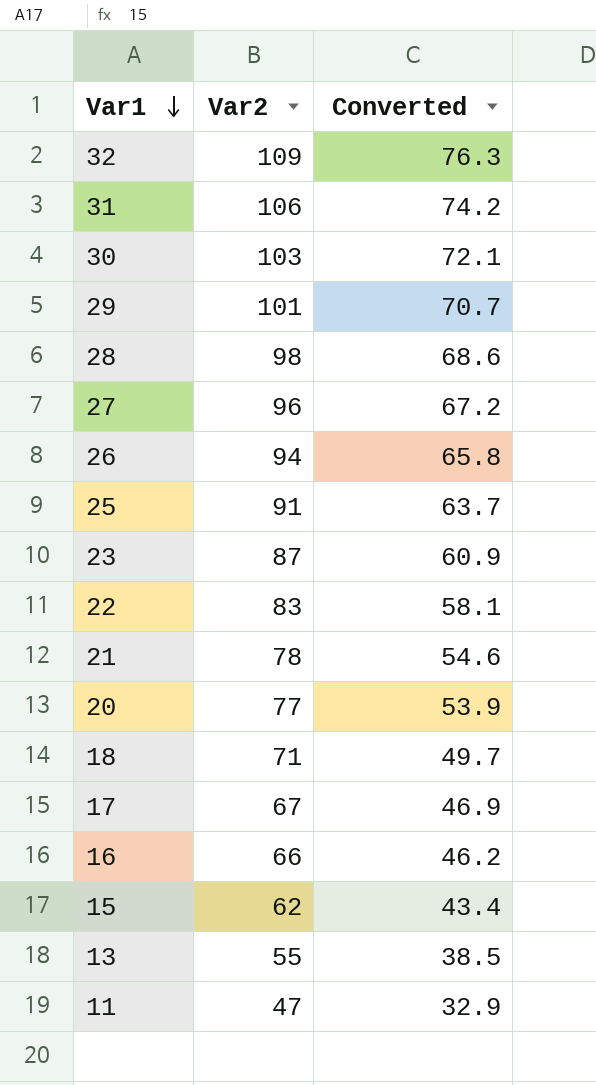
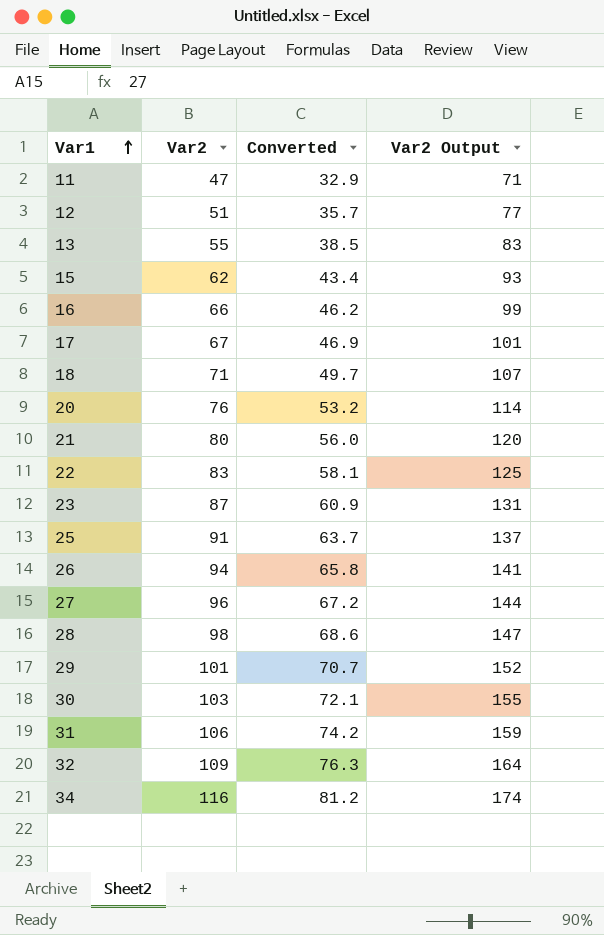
row order: Var1 descending -> Var1 ascending
column Var2 Output | formula: none -> [Var2] * 1.5
row 12: none -> 51 | 35.7 | 77
20 | Var2: 77 -> 76
20 | Converted: 53.9 -> 53.2
21 | Var2: 78 -> 80
21 | Converted: 54.6 -> 56.0
row 34: none -> 116 | 81.2 | 174

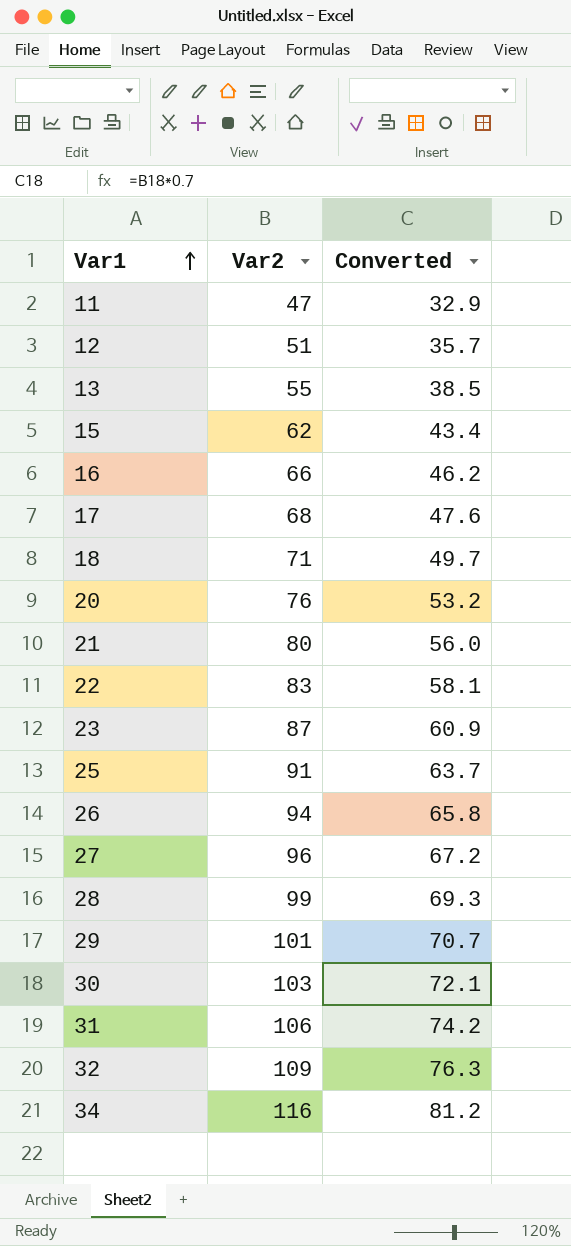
column Var2 Output | formula: [Var2] * 1.5 -> none
17 | Var2: 67 -> 68
17 | Converted: 46.9 -> 47.6
28 | Var2: 98 -> 99
28 | Converted: 68.6 -> 69.3

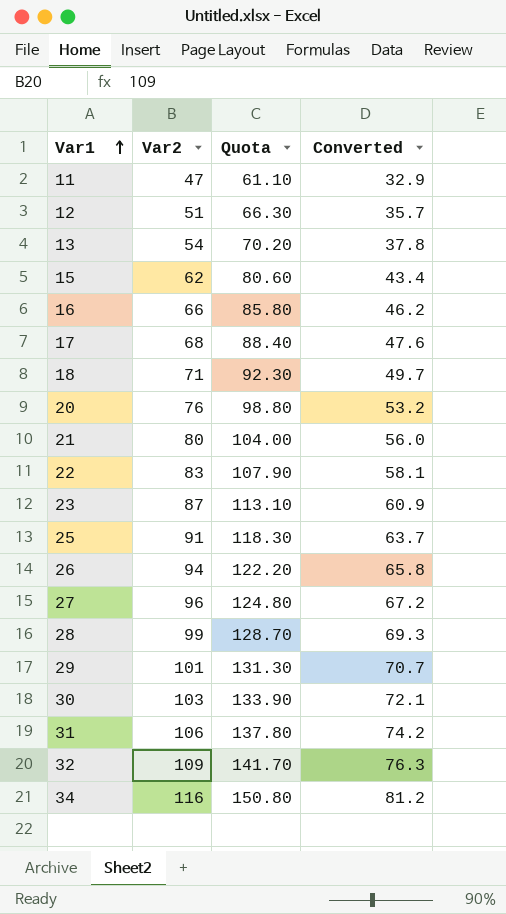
column Quota | formula: none -> [Var2] * 1.3
13 | Var2: 55 -> 54
13 | Converted: 38.5 -> 37.8

